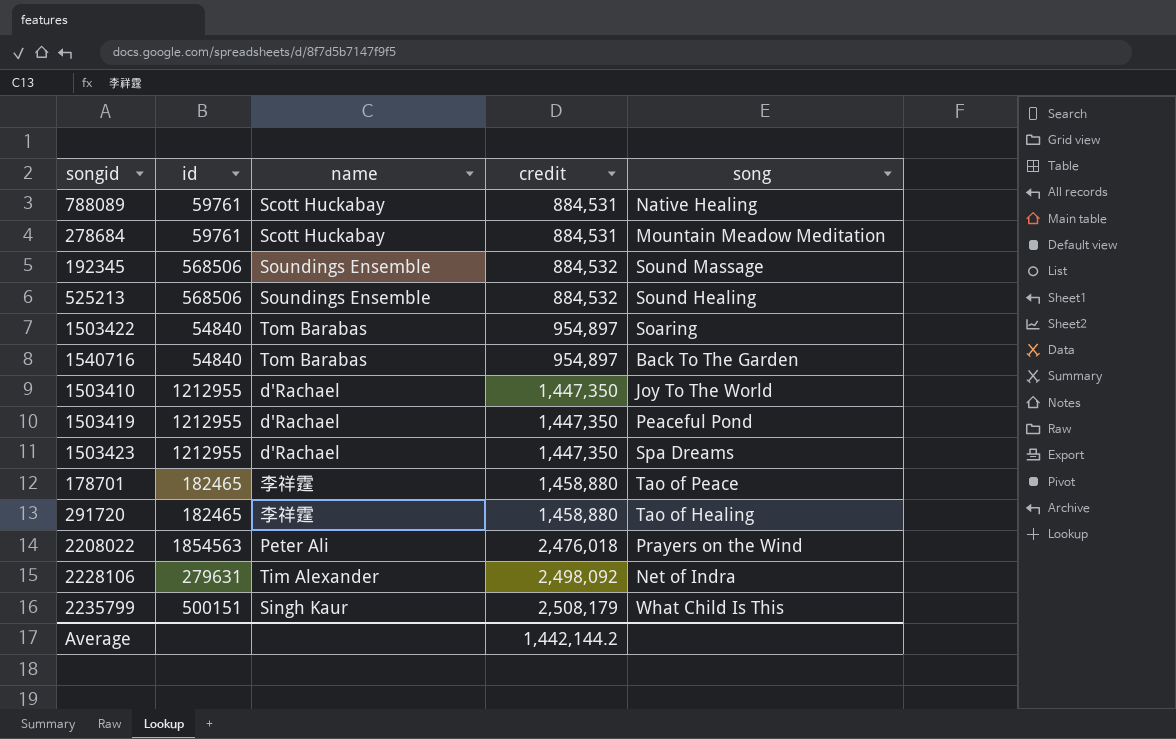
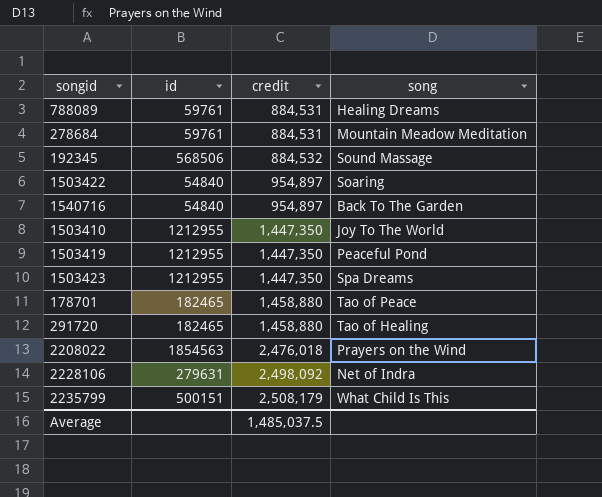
column name | position: 3 -> none
row 525213: 568506 | Soundings Ensemble | 884,532 | Sound Healing -> none
788089 | song: Native Healing -> Healing Dreams
Average | credit: 1,442,144.2 -> 1,485,037.5

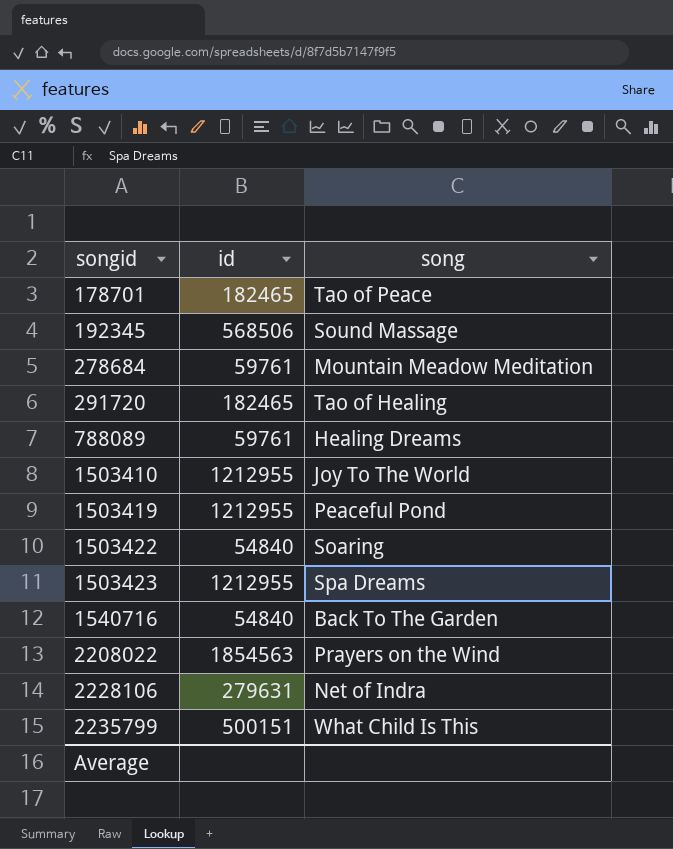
row order: credit ascending -> songid ascending
column credit | position: 3 -> none

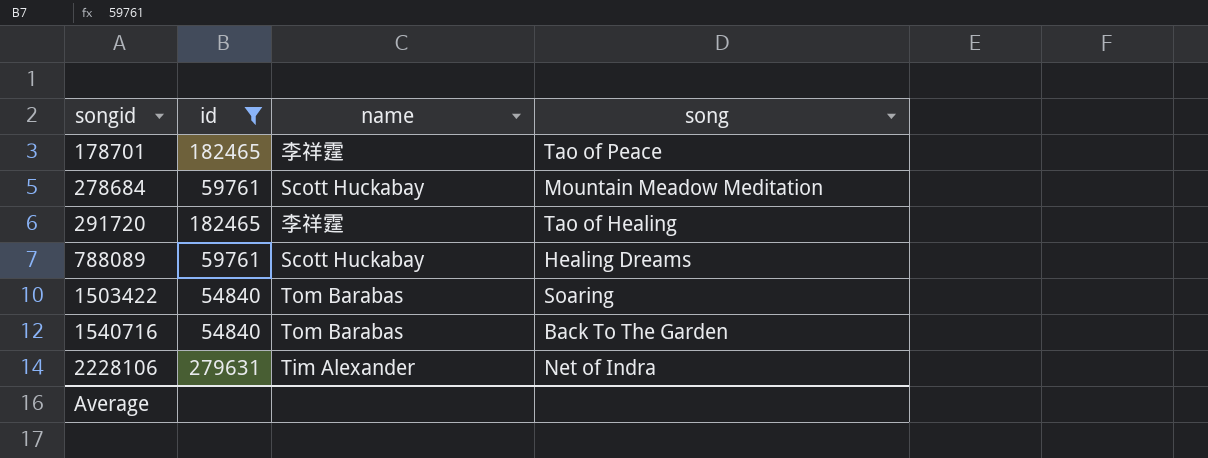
filter: none -> id <= 279631
column name | position: none -> 3

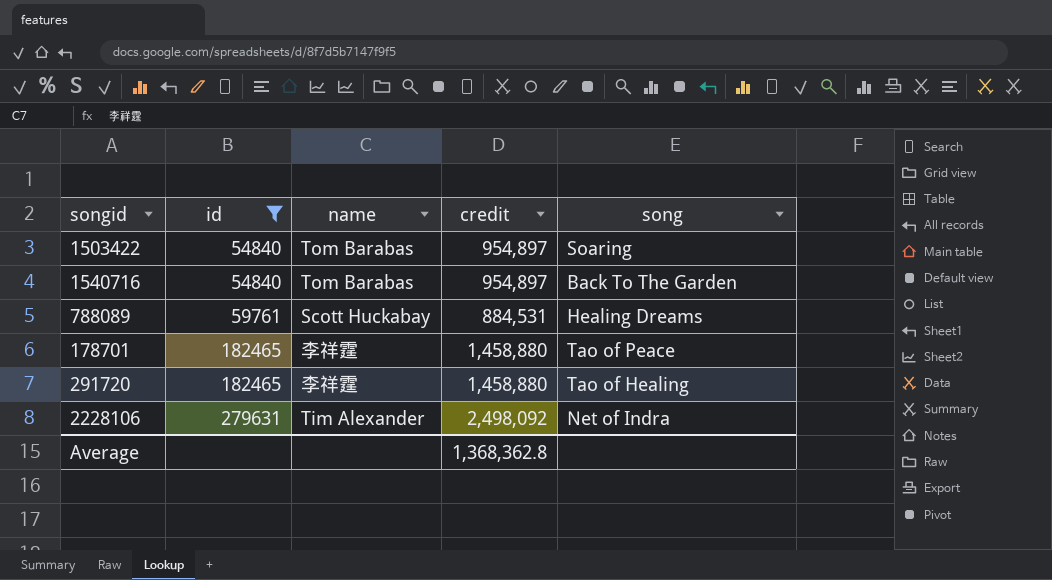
row order: songid ascending -> id ascending
column credit | position: none -> 4
row 278684: 59761 | Scott Huckabay | Mountain Meadow Meditation -> none

